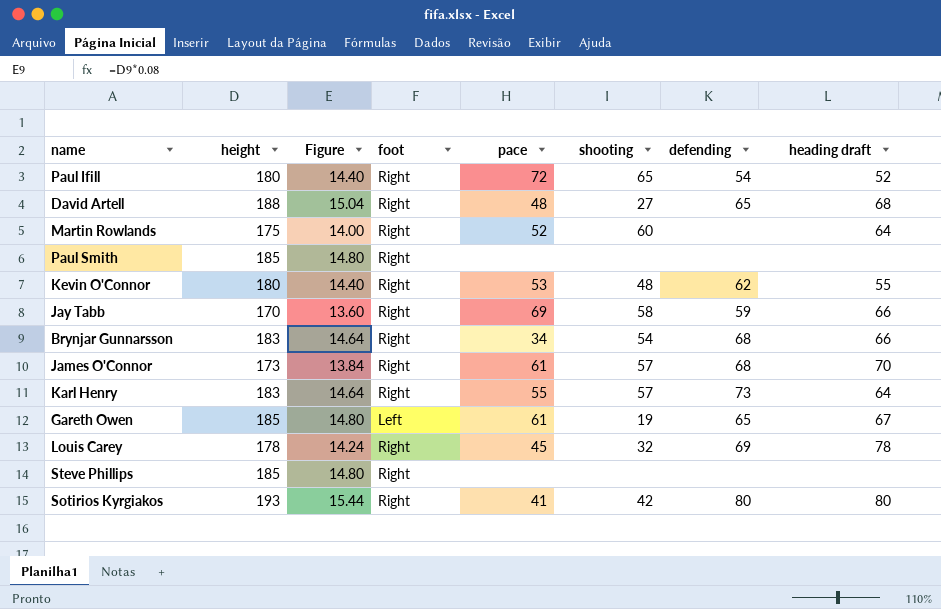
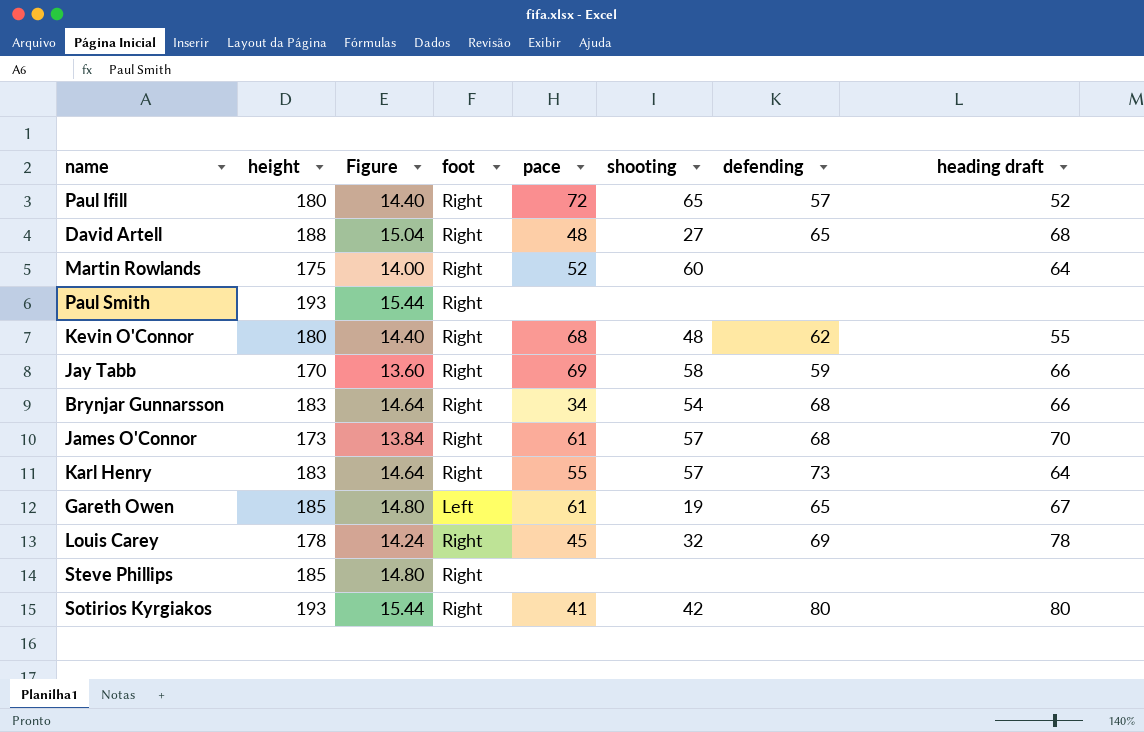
Paul Ifill | defending: 54 -> 57
Paul Smith | height: 185 -> 193
Paul Smith | Figure: 14.80 -> 15.44
Kevin O'Connor | pace: 53 -> 68

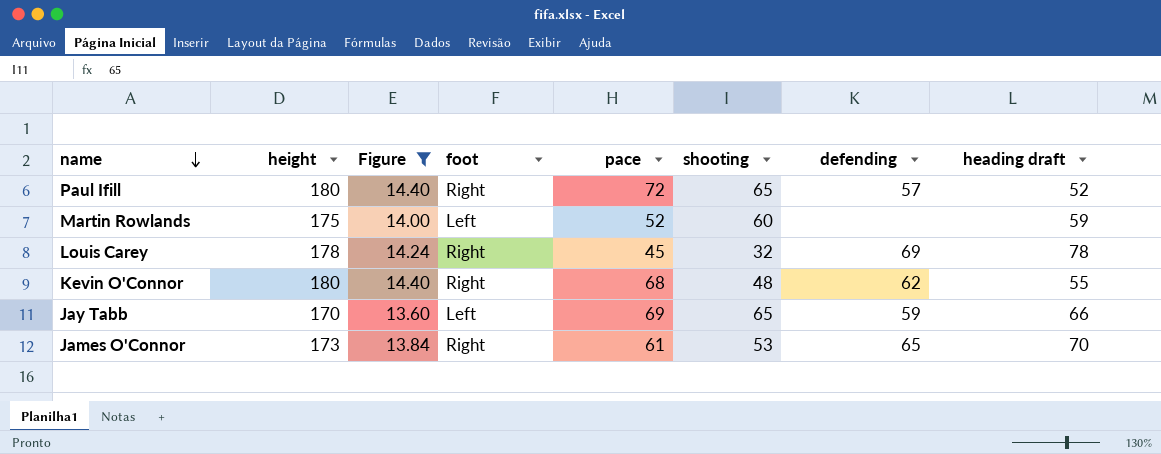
filter: none -> Figure <= 14.40
row order: none -> name descending
Martin Rowlands | foot: Right -> Left
Martin Rowlands | heading draft: 64 -> 59
Jay Tabb | foot: Right -> Left
Jay Tabb | shooting: 58 -> 65
James O'Connor | shooting: 57 -> 53
James O'Connor | defending: 68 -> 65

